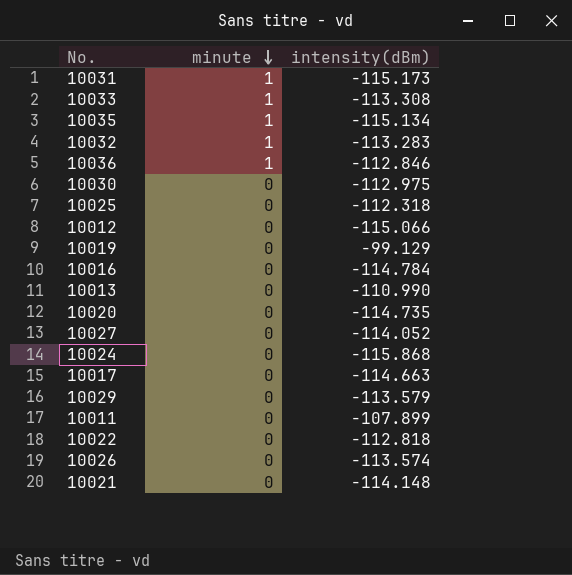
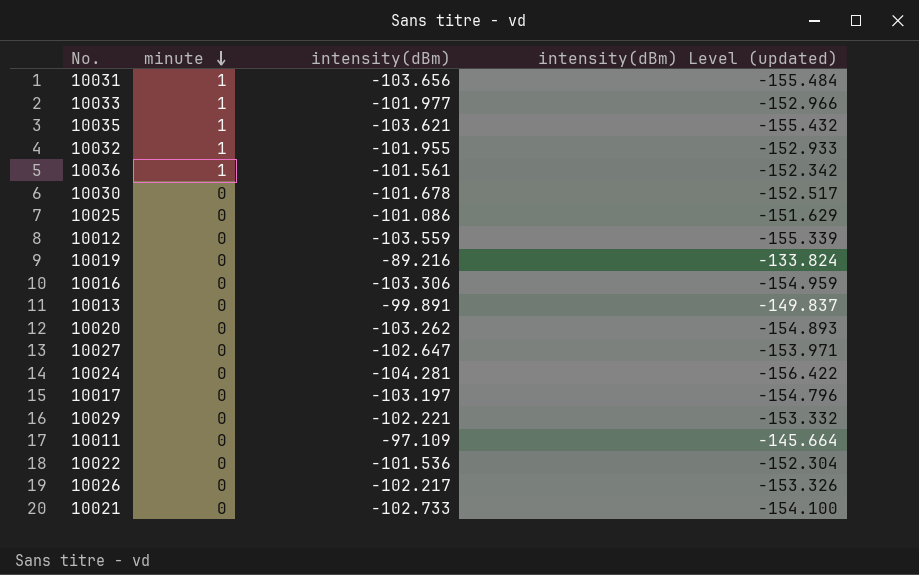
column intensity(dBm) Level (updated) | formula: none -> [intensity(dBm)] * 1.5
10031 | intensity(dBm): -115.173 -> -103.656
10033 | intensity(dBm): -113.308 -> -101.977
10035 | intensity(dBm): -115.134 -> -103.621
10032 | intensity(dBm): -113.283 -> -101.955
10036 | intensity(dBm): -112.846 -> -101.561
10030 | intensity(dBm): -112.975 -> -101.678
10025 | intensity(dBm): -112.318 -> -101.086
10012 | intensity(dBm): -115.066 -> -103.559
10019 | intensity(dBm): -99.129 -> -89.216
10016 | intensity(dBm): -114.784 -> -103.306
10013 | intensity(dBm): -110.990 -> -99.891
10020 | intensity(dBm): -114.735 -> -103.262
10027 | intensity(dBm): -114.052 -> -102.647
10024 | intensity(dBm): -115.868 -> -104.281
10017 | intensity(dBm): -114.663 -> -103.197
10029 | intensity(dBm): -113.579 -> -102.221
10011 | intensity(dBm): -107.899 -> -97.109
10022 | intensity(dBm): -112.818 -> -101.536
10026 | intensity(dBm): -113.574 -> -102.217
10021 | intensity(dBm): -114.148 -> -102.733

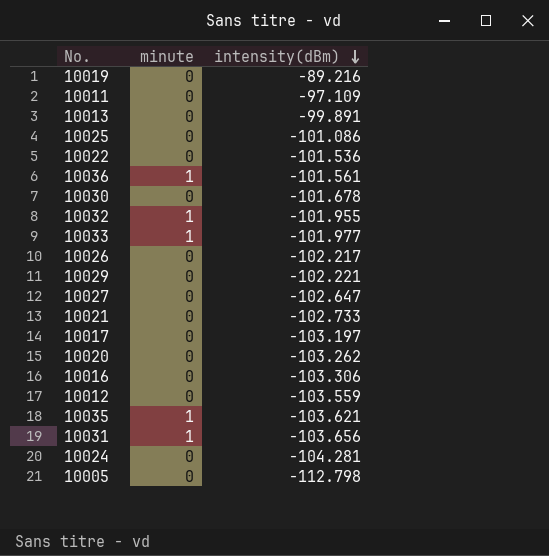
row order: minute descending -> intensity(dBm) descending
column intensity(dBm) Level (updated) | formula: [intensity(dBm)] * 1.5 -> none
row 10005: none -> 0 | -112.798

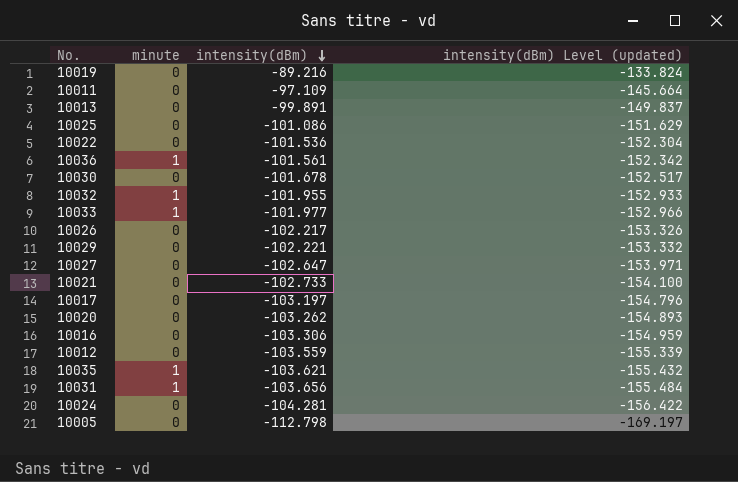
column intensity(dBm) Level (updated) | formula: none -> [intensity(dBm)] * 1.5

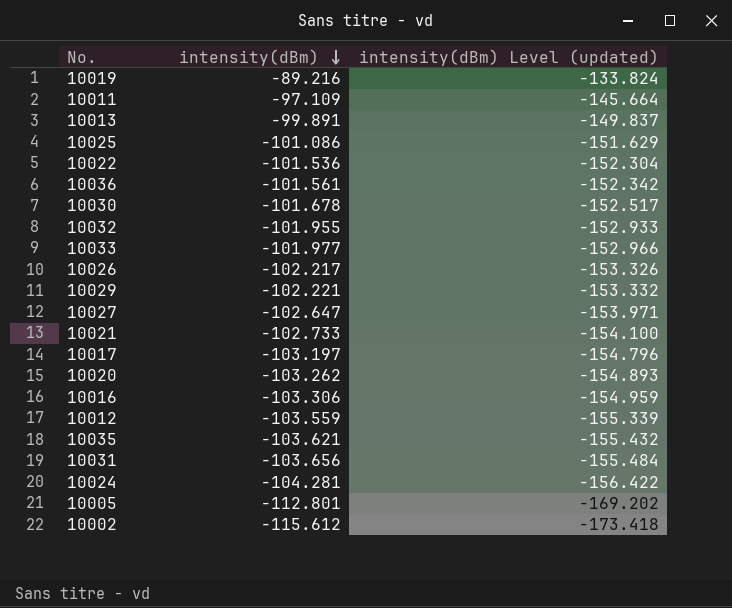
column minute | position: 2 -> none
10005 | intensity(dBm): -112.798 -> -112.801
10005 | intensity(dBm) Level (updated): -169.197 -> -169.202
row 10002: none -> -115.612 | -173.418

